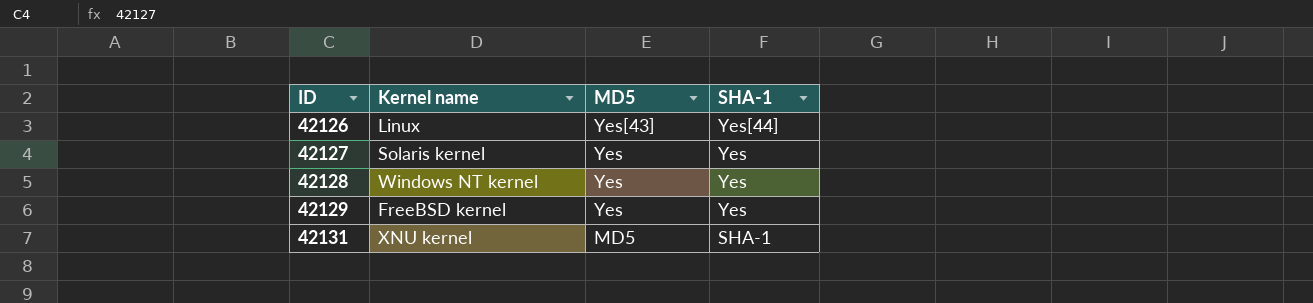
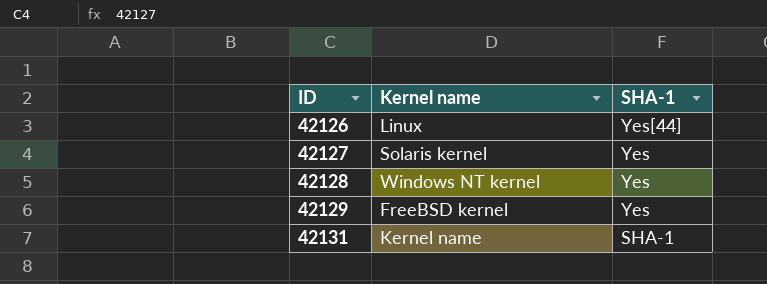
column MD5 | position: 3 -> none
42131 | Kernel name: XNU kernel -> Kernel name

